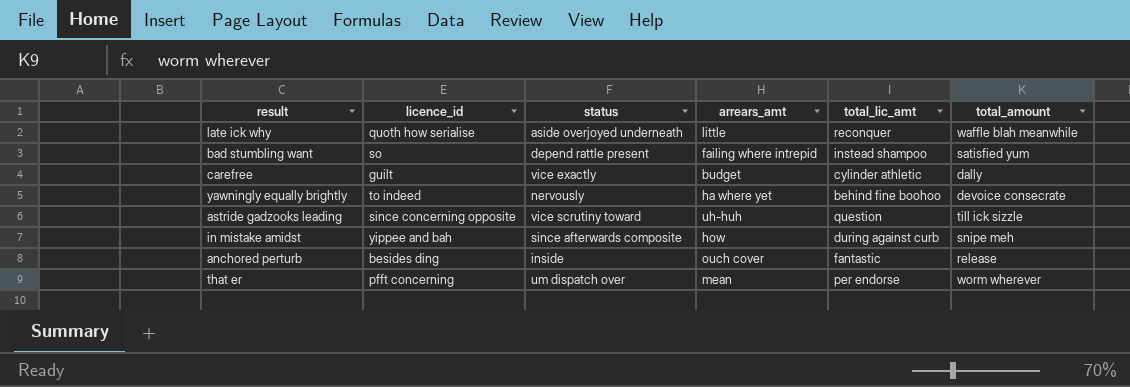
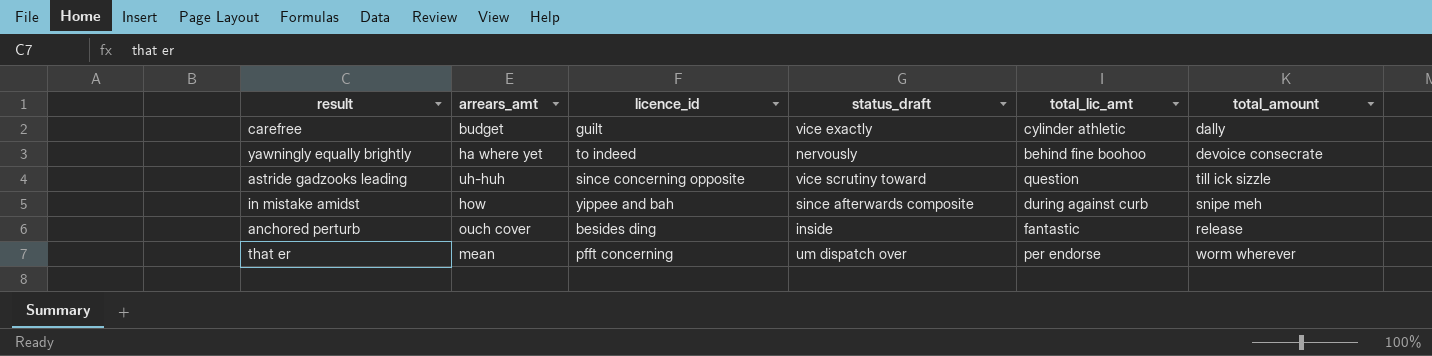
column arrears_amt | position: 4 -> 2
column name: status -> status_draft
row late ick why: quoth how serialise | aside overjoyed underneath | little | reconquer | waffle blah meanwhile -> none
row bad stumbling want: so | depend rattle present | failing where intrepid | instead shampoo | satisfied yum -> none

